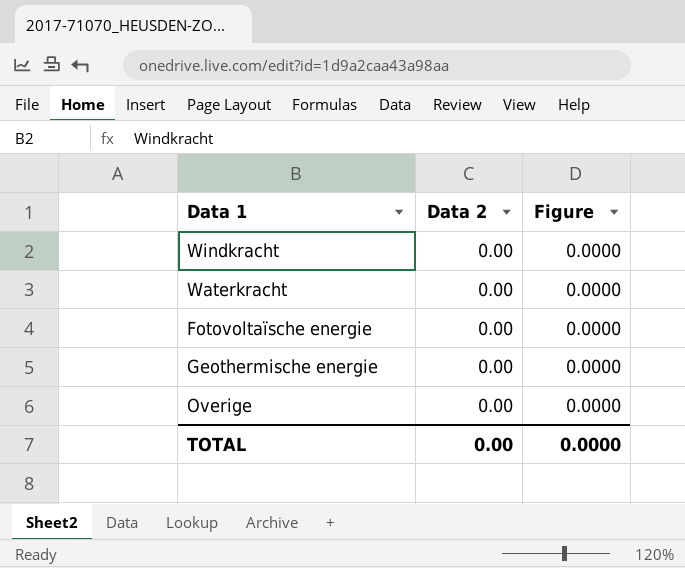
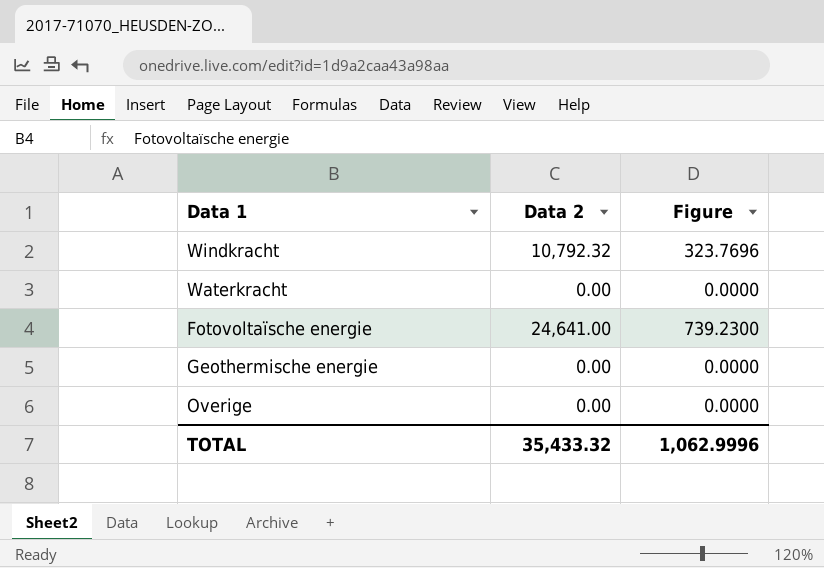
Windkracht | Data 2: 0.00 -> 10,792.32
Windkracht | Figure: 0.0000 -> 323.7696
Fotovoltaïsche energie | Data 2: 0.00 -> 24,641.00
Fotovoltaïsche energie | Figure: 0.0000 -> 739.2300
TOTAL | Data 2: 0.00 -> 35,433.32
TOTAL | Figure: 0.0000 -> 1,062.9996

